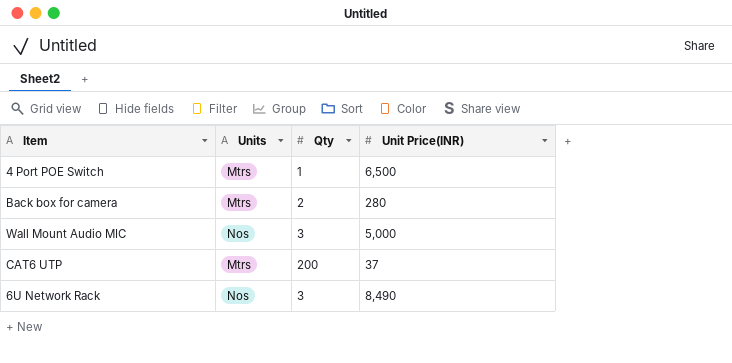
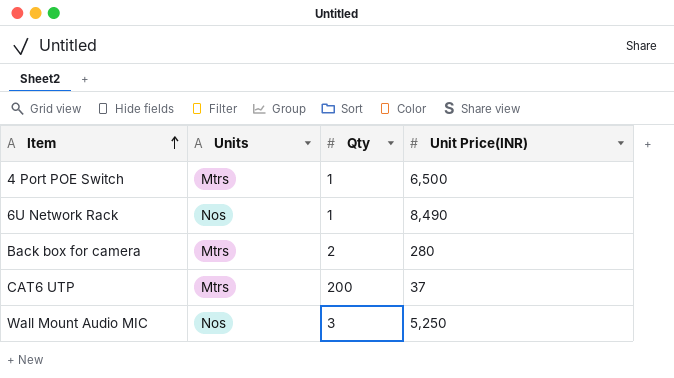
row order: none -> Item ascending
6U Network Rack | Qty: 3 -> 1
Wall Mount Audio MIC | Unit Price(INR): 5,000 -> 5,250

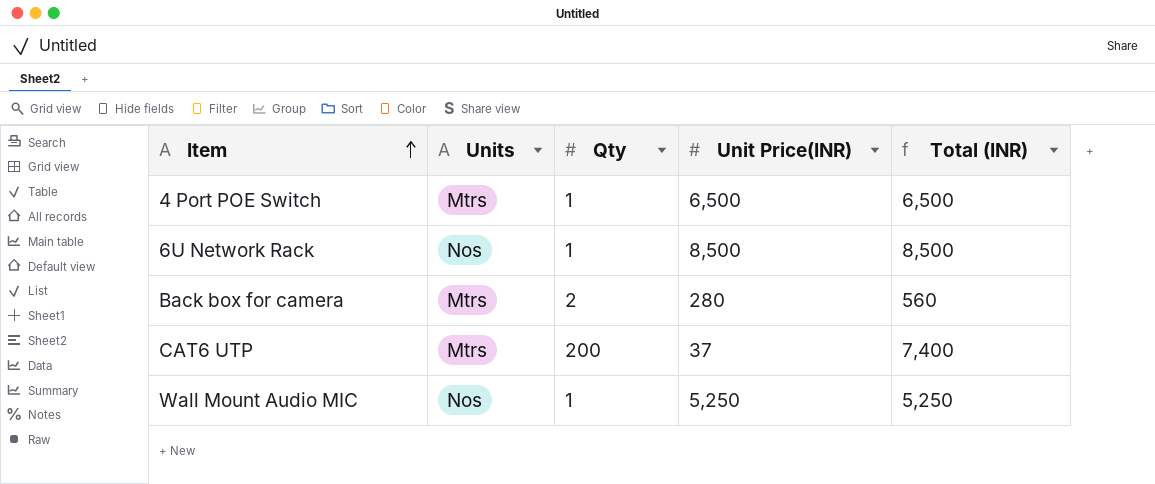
column Total (INR) | formula: none -> [Qty] * [Unit Price(INR)]
6U Network Rack | Unit Price(INR): 8,490 -> 8,500
Wall Mount Audio MIC | Qty: 3 -> 1

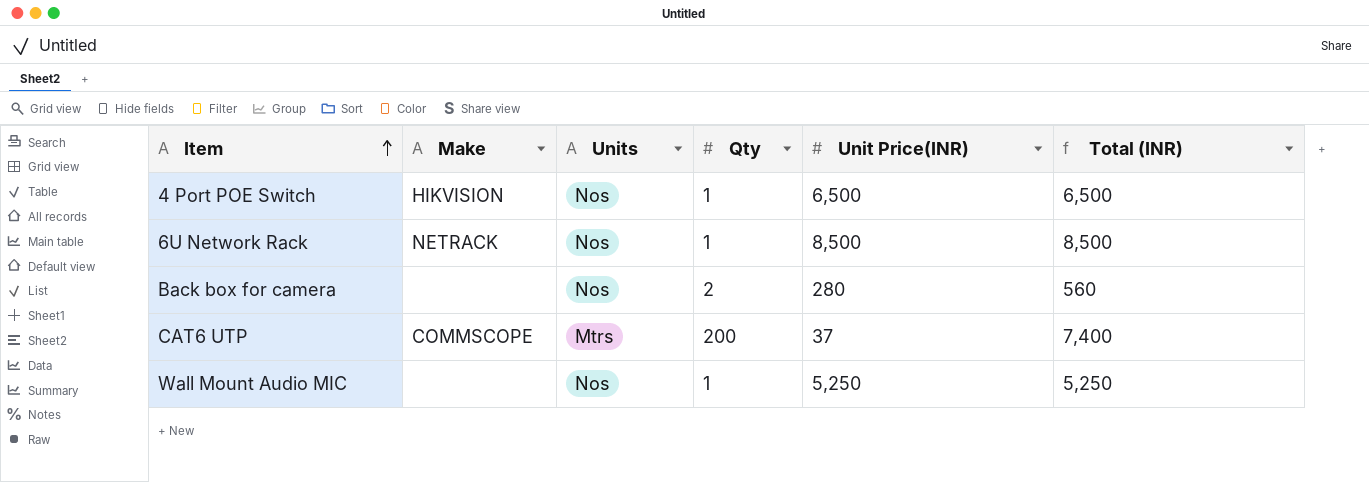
column Make | position: none -> 2
4 Port POE Switch | Units: Mtrs -> Nos
Back box for camera | Units: Mtrs -> Nos

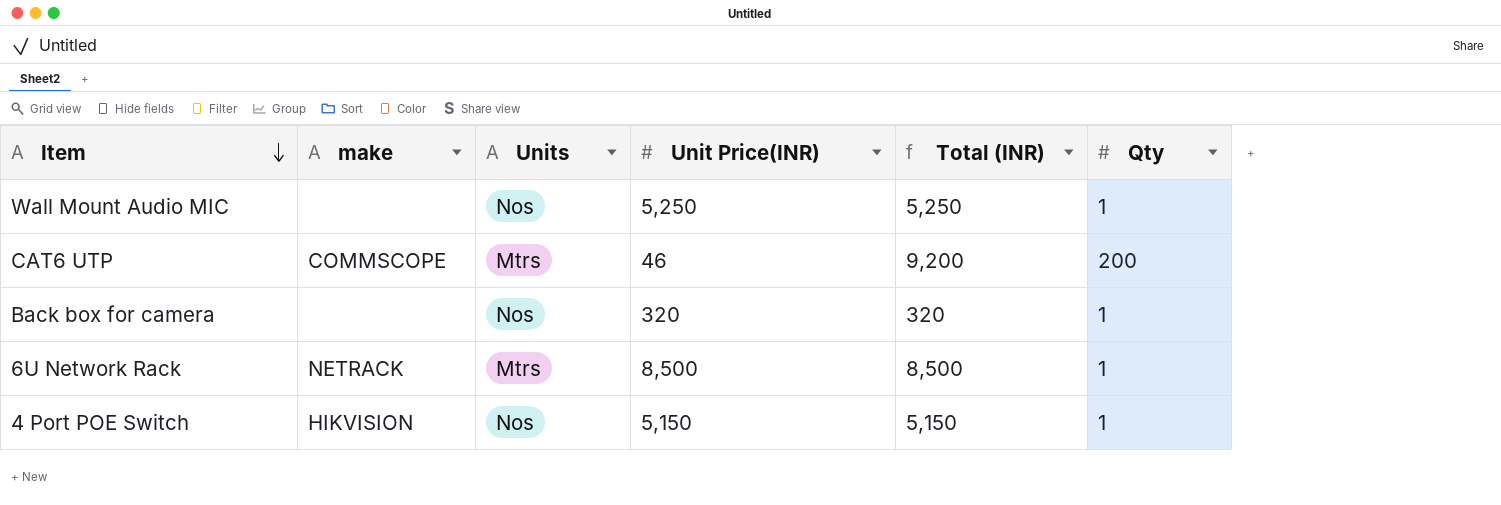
row order: Item ascending -> Item descending
column name: Make -> make
column Qty | position: 4 -> 6
CAT6 UTP | Unit Price(INR): 37 -> 46
CAT6 UTP | Total (INR): 7,400 -> 9,200
Back box for camera | Unit Price(INR): 280 -> 320
Back box for camera | Total (INR): 560 -> 320
Back box for camera | Qty: 2 -> 1
6U Network Rack | Units: Nos -> Mtrs
4 Port POE Switch | Unit Price(INR): 6,500 -> 5,150
4 Port POE Switch | Total (INR): 6,500 -> 5,150

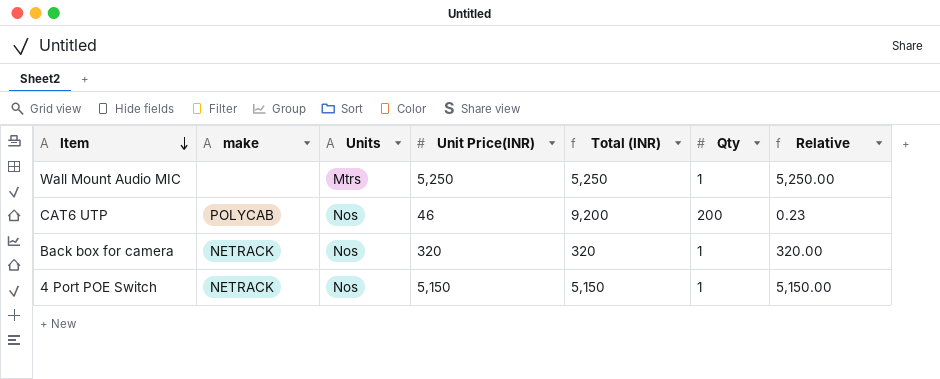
column Relative | formula: none -> [Unit Price(INR)] / [Qty]
row 6U Network Rack: NETRACK | Mtrs | 8,500 | 8,500 | 1 -> none
Wall Mount Audio MIC | Units: Nos -> Mtrs
CAT6 UTP | make: COMMSCOPE -> POLYCAB
CAT6 UTP | Units: Mtrs -> Nos
Back box for camera | make: none -> NETRACK
4 Port POE Switch | make: HIKVISION -> NETRACK

